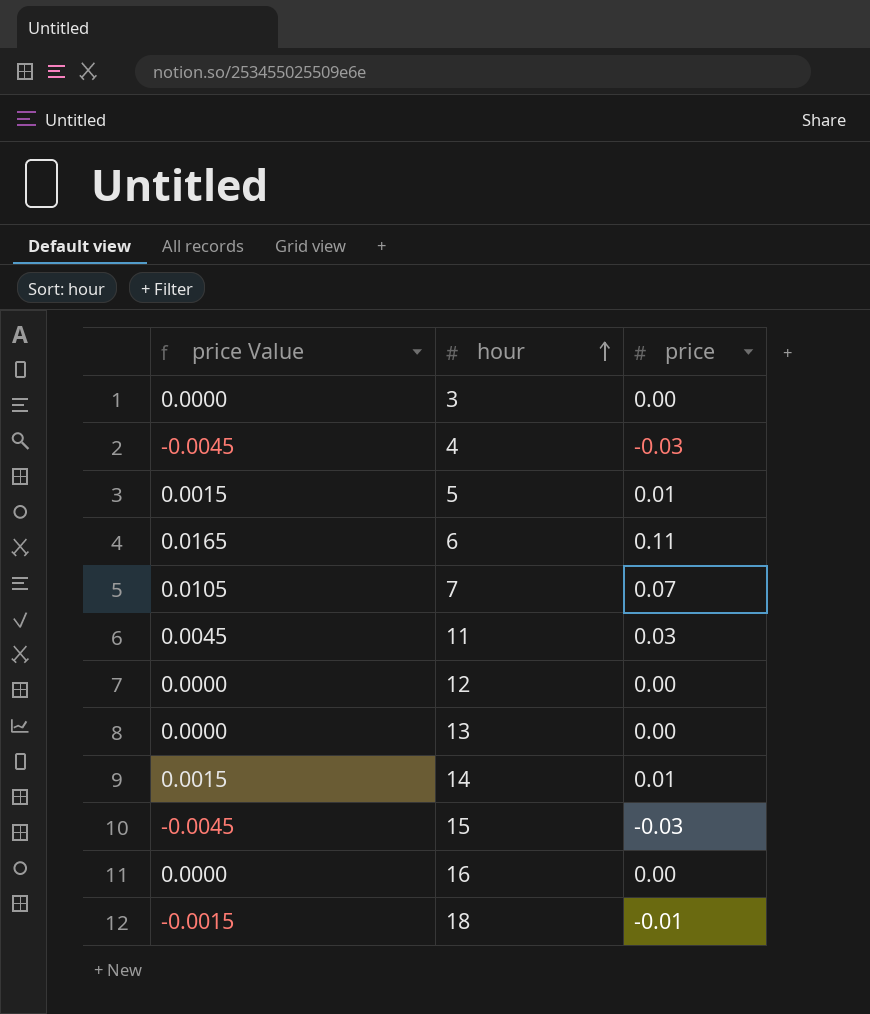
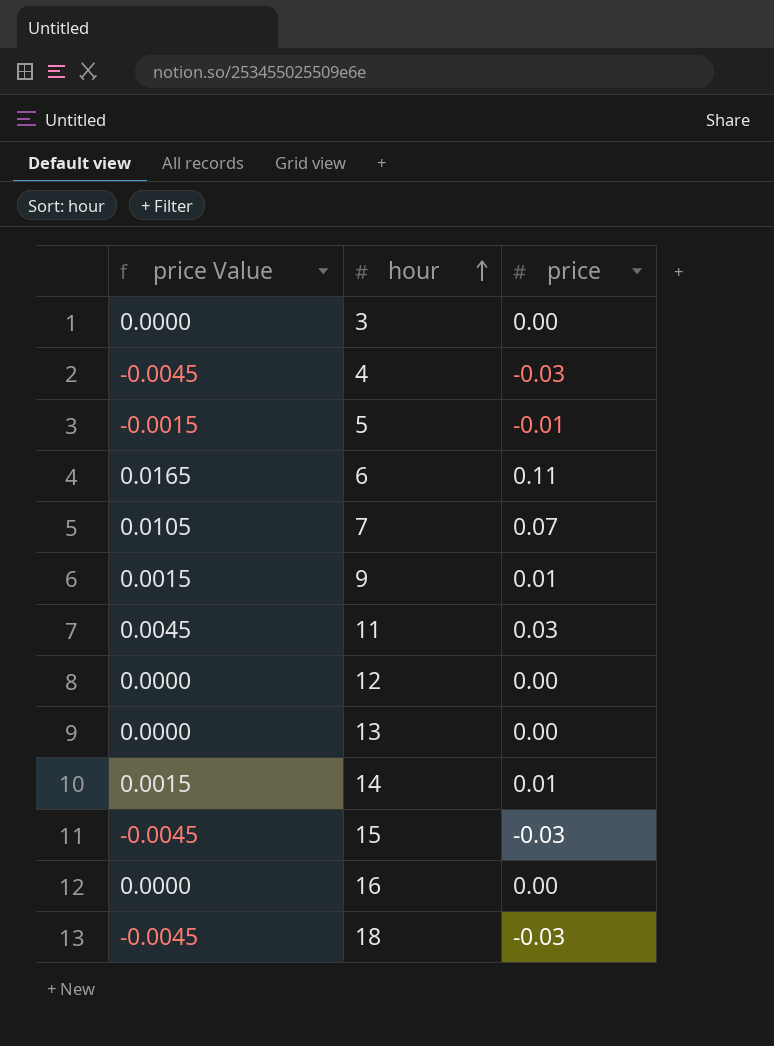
5 | price Value: 0.0015 -> -0.0015
5 | price: 0.01 -> -0.01
row 9: none -> 0.0015 | 0.01
18 | price Value: -0.0015 -> -0.0045
18 | price: -0.01 -> -0.03

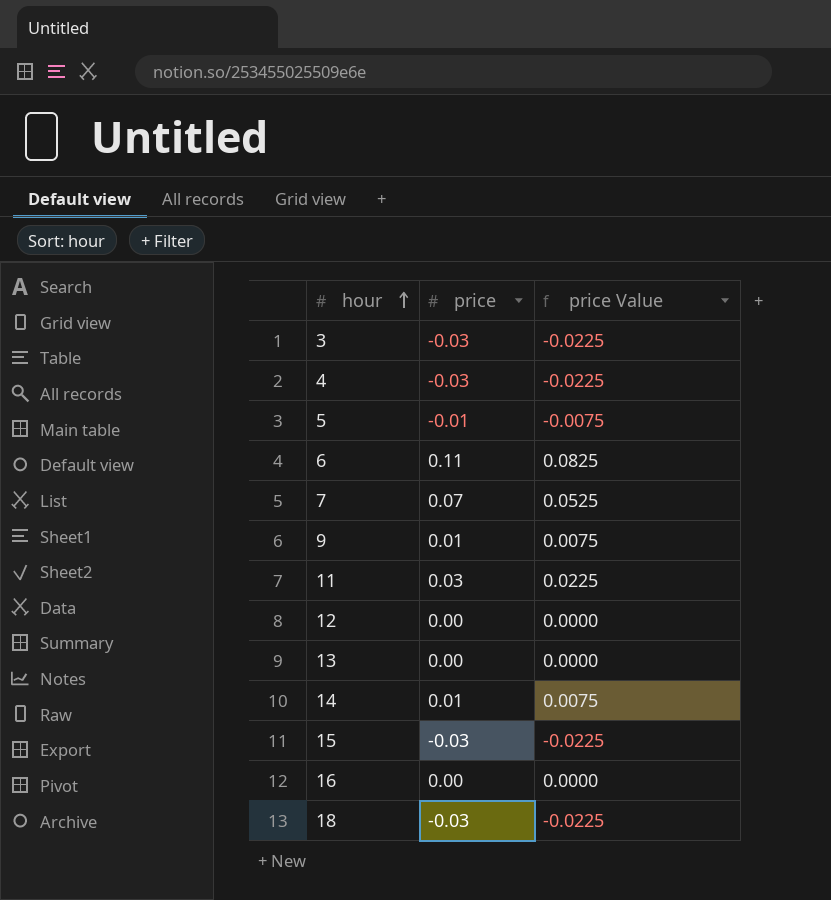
column price Value | formula: [price] * 0.15 -> [price] * 0.75
column price Value | position: 1 -> 3
3 | price: 0.00 -> -0.03

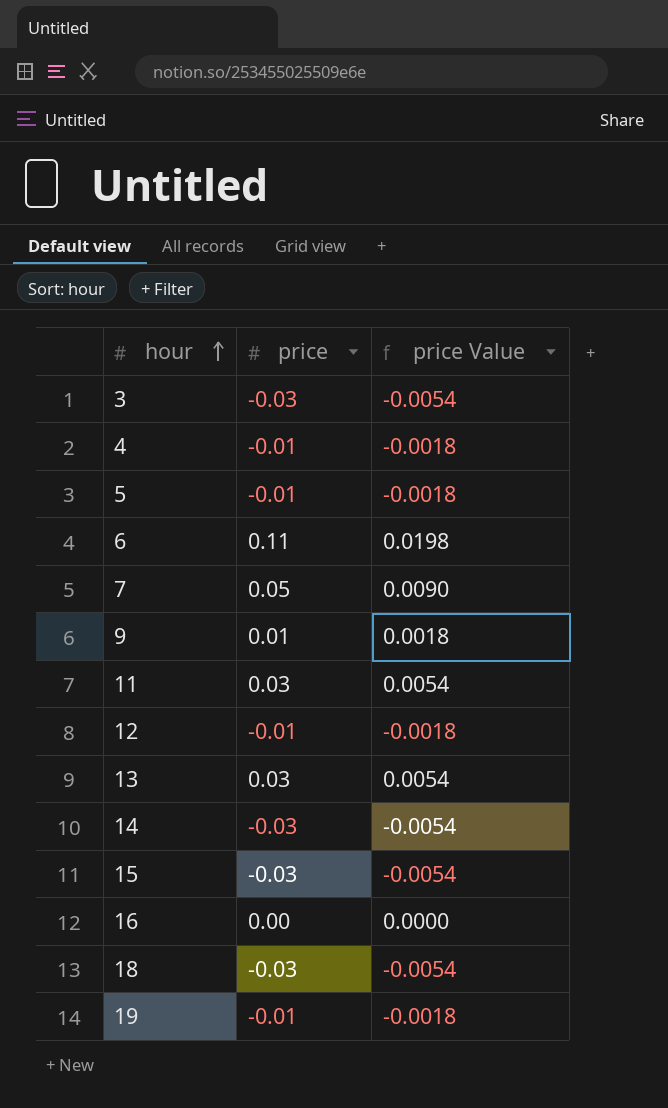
column price Value | formula: [price] * 0.75 -> [price] * 0.18
4 | price: -0.03 -> -0.01
7 | price: 0.07 -> 0.05
12 | price: 0.00 -> -0.01
13 | price: 0.00 -> 0.03
14 | price: 0.01 -> -0.03
row 19: none -> -0.01 | -0.0018

